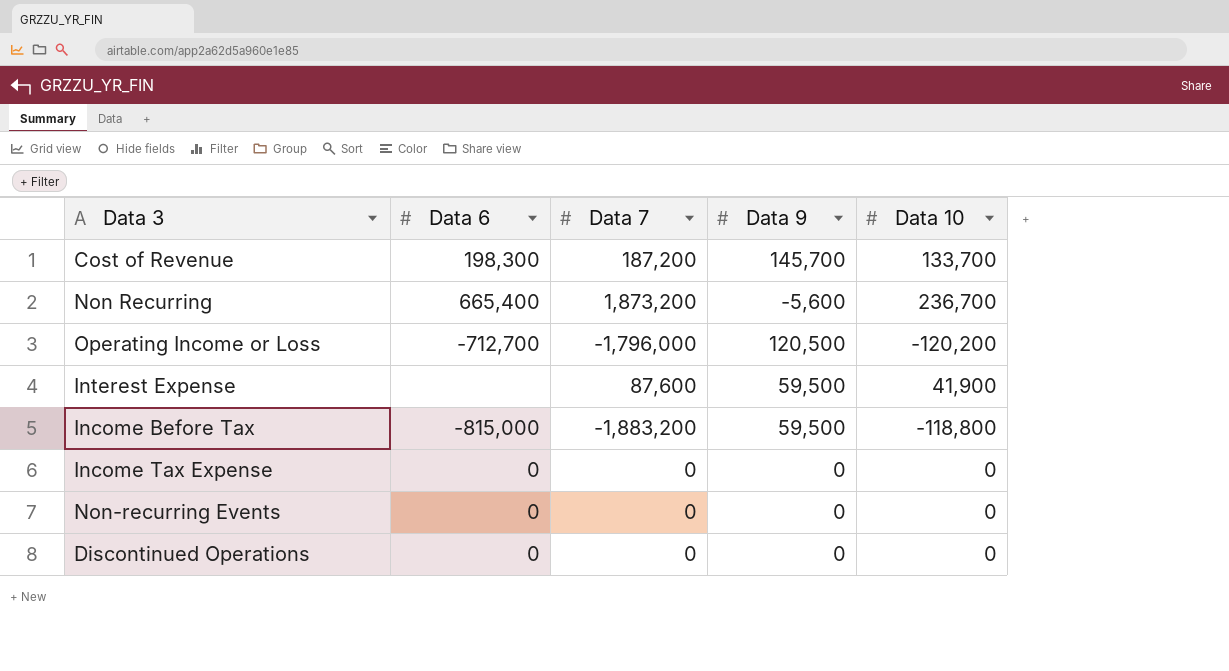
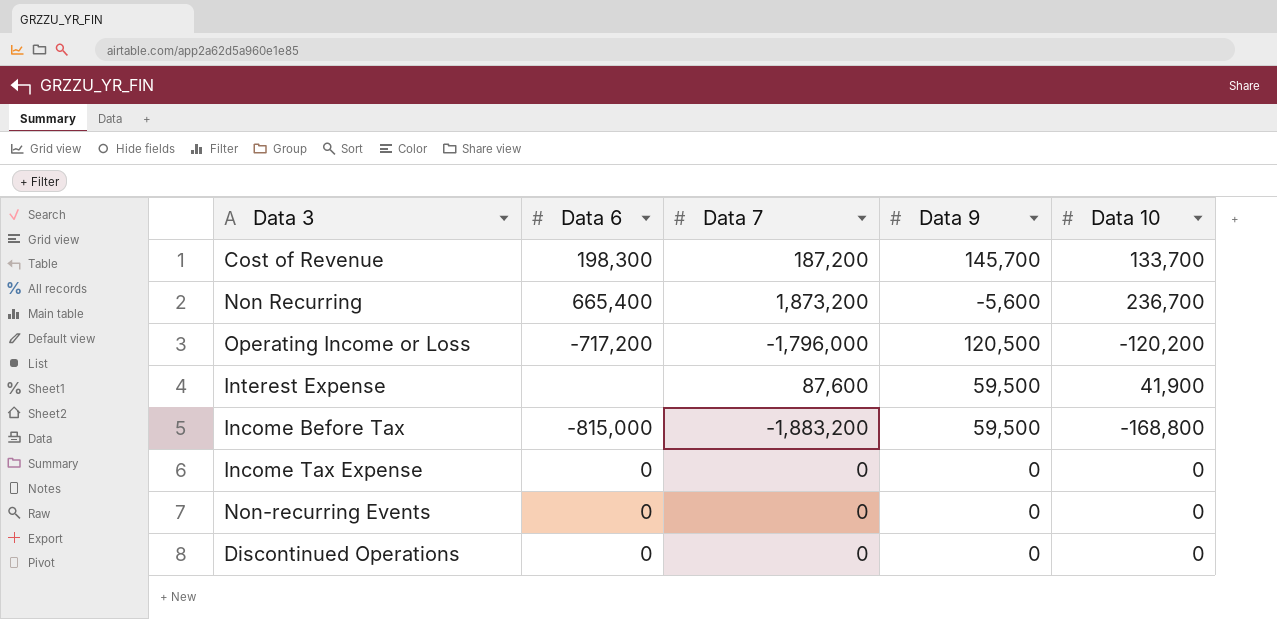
Operating Income or Loss | Data 6: -712,700 -> -717,200
Income Before Tax | Data 10: -118,800 -> -168,800

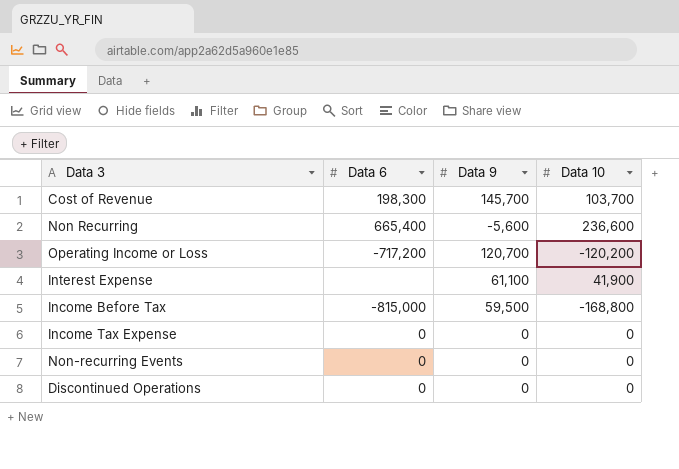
column Data 7 | position: 3 -> none
Cost of Revenue | Data 10: 133,700 -> 103,700
Non Recurring | Data 10: 236,700 -> 236,600
Operating Income or Loss | Data 9: 120,500 -> 120,700
Interest Expense | Data 9: 59,500 -> 61,100

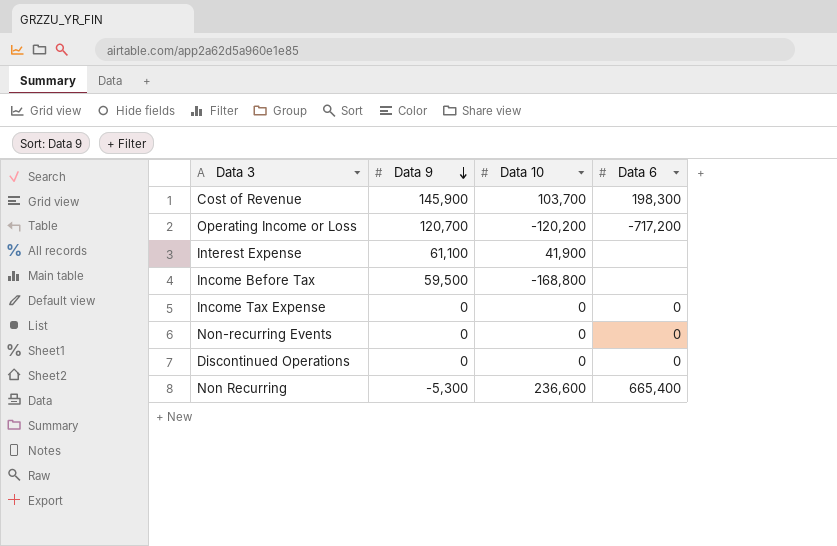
row order: none -> Data 9 descending
column Data 6 | position: 2 -> 4
Cost of Revenue | Data 9: 145,700 -> 145,900
Income Before Tax | Data 6: -815,000 -> none
Non Recurring | Data 9: -5,600 -> -5,300

